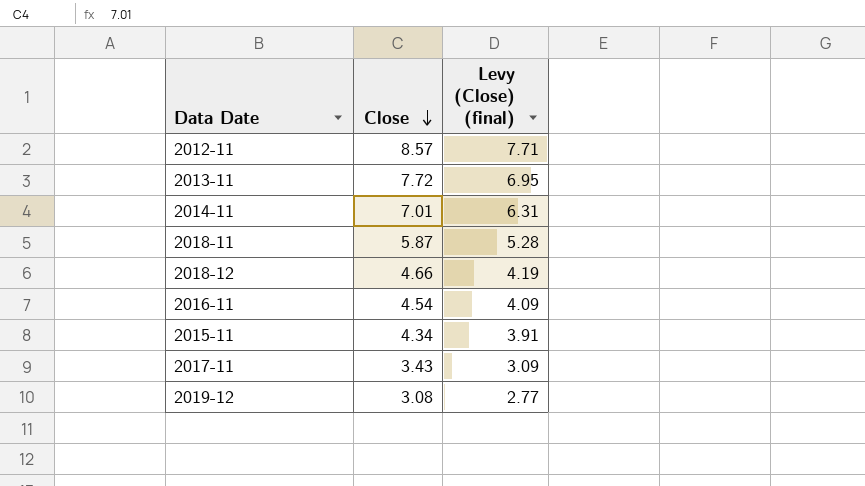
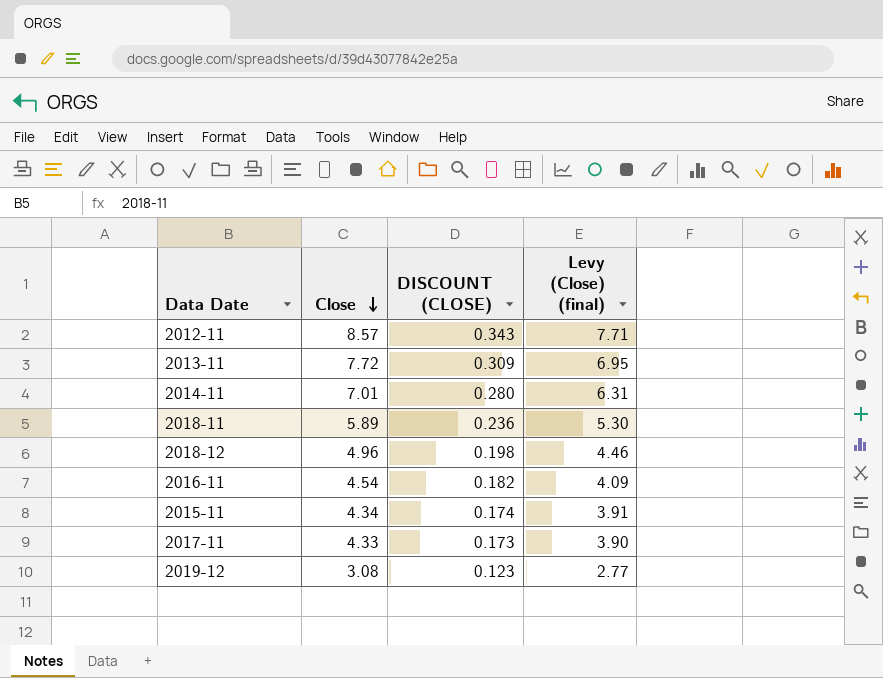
column DISCOUNT (CLOSE) | formula: none -> [Close] * 0.04
2018-11 | Close: 5.87 -> 5.89
2018-11 | Levy (Close) (final): 5.28 -> 5.30
2018-12 | Close: 4.66 -> 4.96
2018-12 | Levy (Close) (final): 4.19 -> 4.46
2017-11 | Close: 3.43 -> 4.33
2017-11 | Levy (Close) (final): 3.09 -> 3.90

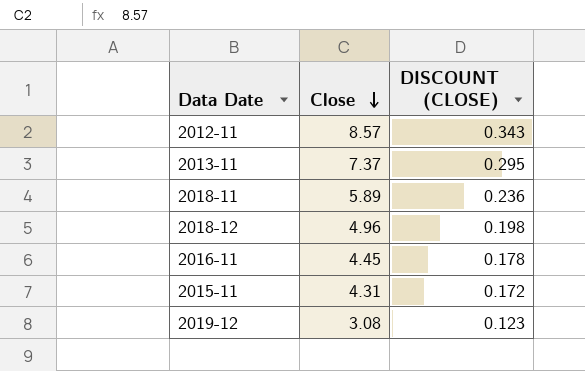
column Levy (Close) (final) | formula: [Close] * 0.9 -> none
row 2014-11: 7.01 | 0.280 | 6.31 -> none
row 2017-11: 4.33 | 0.173 | 3.90 -> none
2013-11 | Close: 7.72 -> 7.37
2013-11 | DISCOUNT (CLOSE): 0.309 -> 0.295
2016-11 | Close: 4.54 -> 4.45
2016-11 | DISCOUNT (CLOSE): 0.182 -> 0.178
2015-11 | Close: 4.34 -> 4.31
2015-11 | DISCOUNT (CLOSE): 0.174 -> 0.172

